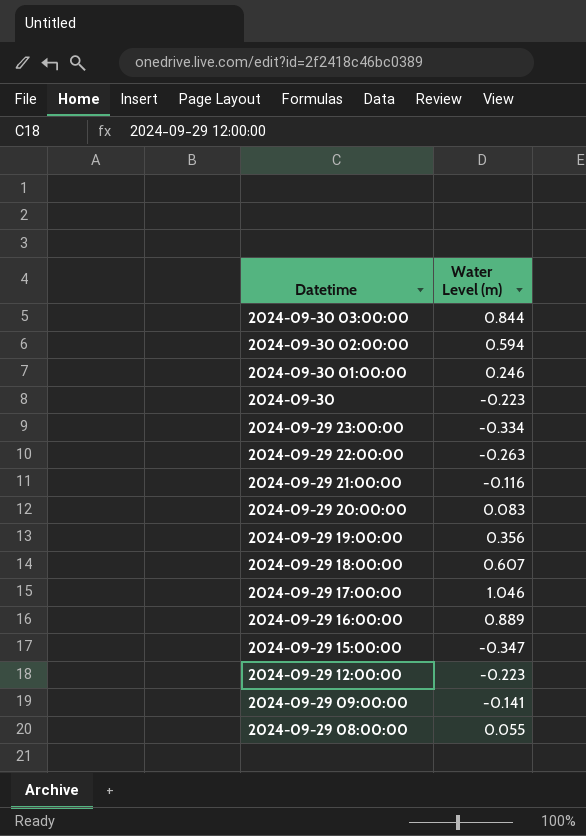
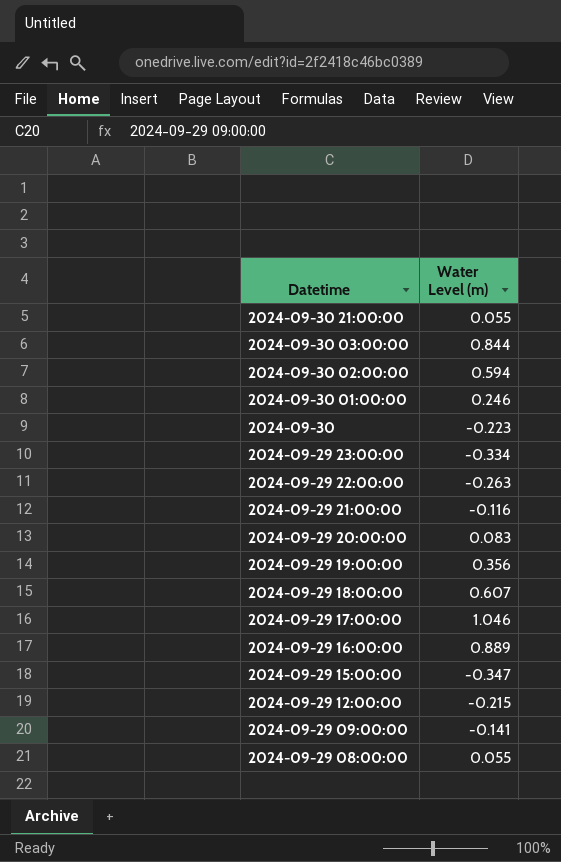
row 2024-09-30 21:00:00: none -> 0.055
2024-09-29 12:00:00 | Water Level (m): -0.223 -> -0.215

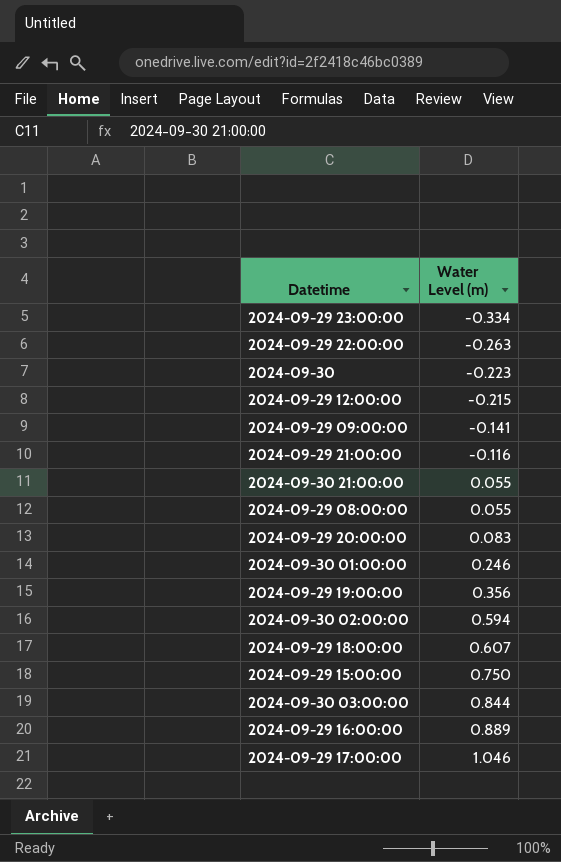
row order: Datetime descending -> Water Level (m) ascending
2024-09-29 15:00:00 | Water Level (m): -0.347 -> 0.750

